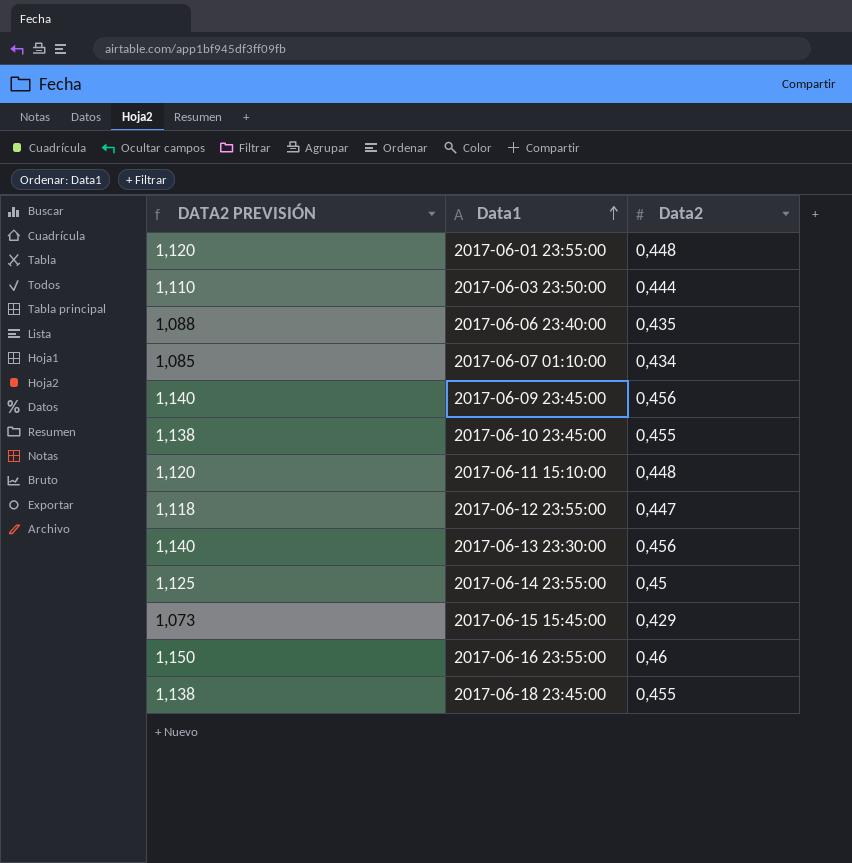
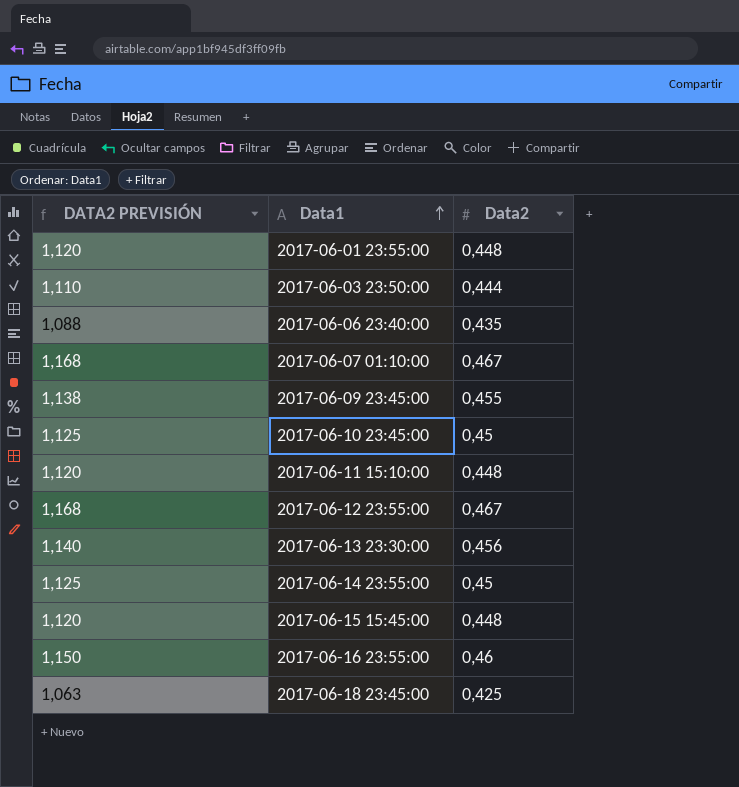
2017-06-07 01:10:00 | DATA2 PREVISIÓN: 1,085 -> 1,168
2017-06-07 01:10:00 | Data2: 0,434 -> 0,467
2017-06-09 23:45:00 | DATA2 PREVISIÓN: 1,140 -> 1,138
2017-06-09 23:45:00 | Data2: 0,456 -> 0,455
2017-06-10 23:45:00 | DATA2 PREVISIÓN: 1,138 -> 1,125
2017-06-10 23:45:00 | Data2: 0,455 -> 0,45
2017-06-12 23:55:00 | DATA2 PREVISIÓN: 1,118 -> 1,168
2017-06-12 23:55:00 | Data2: 0,447 -> 0,467
2017-06-15 15:45:00 | DATA2 PREVISIÓN: 1,073 -> 1,120
2017-06-15 15:45:00 | Data2: 0,429 -> 0,448
2017-06-18 23:45:00 | DATA2 PREVISIÓN: 1,138 -> 1,063
2017-06-18 23:45:00 | Data2: 0,455 -> 0,425

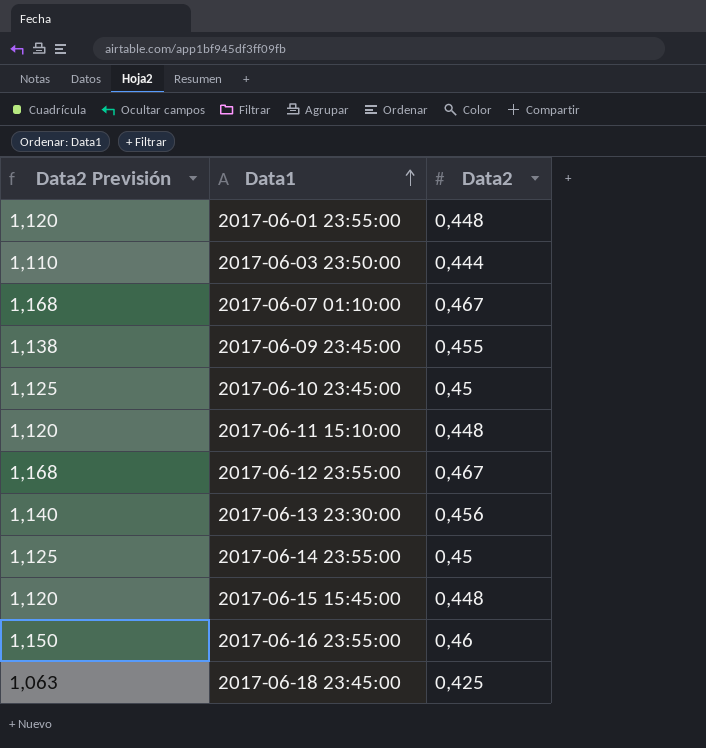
column name: DATA2 PREVISIÓN -> Data2 Previsión
row 2017-06-06 23:40:00: 1,088 | 0,435 -> none

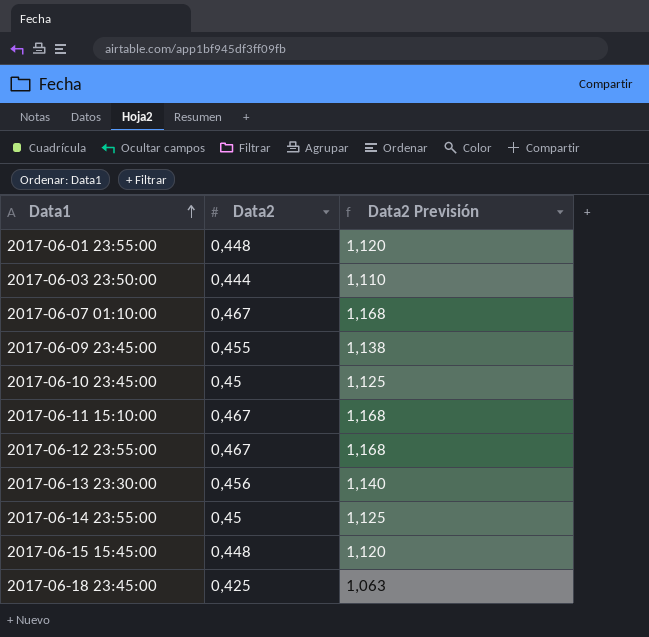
column Data2 Previsión | position: 1 -> 3
row 2017-06-16 23:55:00: 1,150 | 0,46 -> none
2017-06-11 15:10:00 | Data2: 0,448 -> 0,467
2017-06-11 15:10:00 | Data2 Previsión: 1,120 -> 1,168

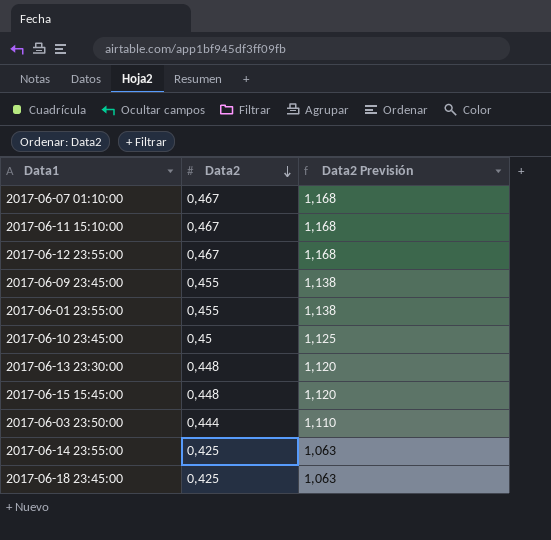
row order: Data1 ascending -> Data2 descending
2017-06-01 23:55:00 | Data2: 0,448 -> 0,455
2017-06-01 23:55:00 | Data2 Previsión: 1,120 -> 1,138
2017-06-13 23:30:00 | Data2: 0,456 -> 0,448
2017-06-13 23:30:00 | Data2 Previsión: 1,140 -> 1,120
2017-06-14 23:55:00 | Data2: 0,45 -> 0,425
2017-06-14 23:55:00 | Data2 Previsión: 1,125 -> 1,063

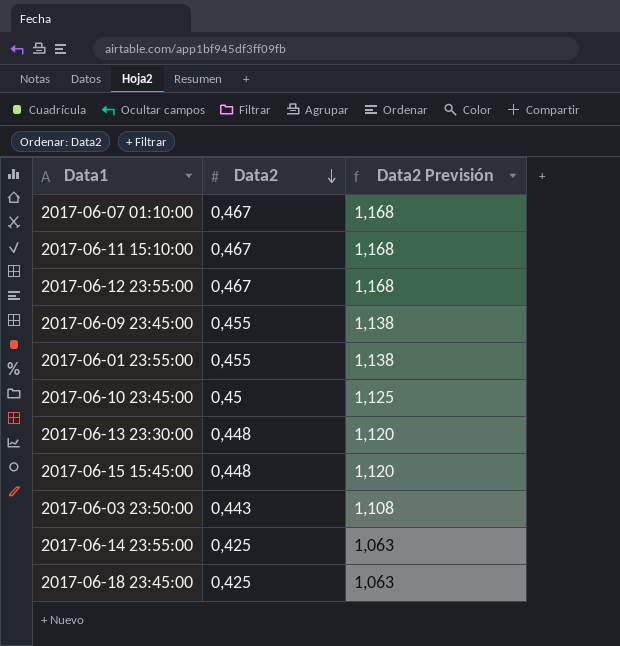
2017-06-03 23:50:00 | Data2: 0,444 -> 0,443
2017-06-03 23:50:00 | Data2 Previsión: 1,110 -> 1,108

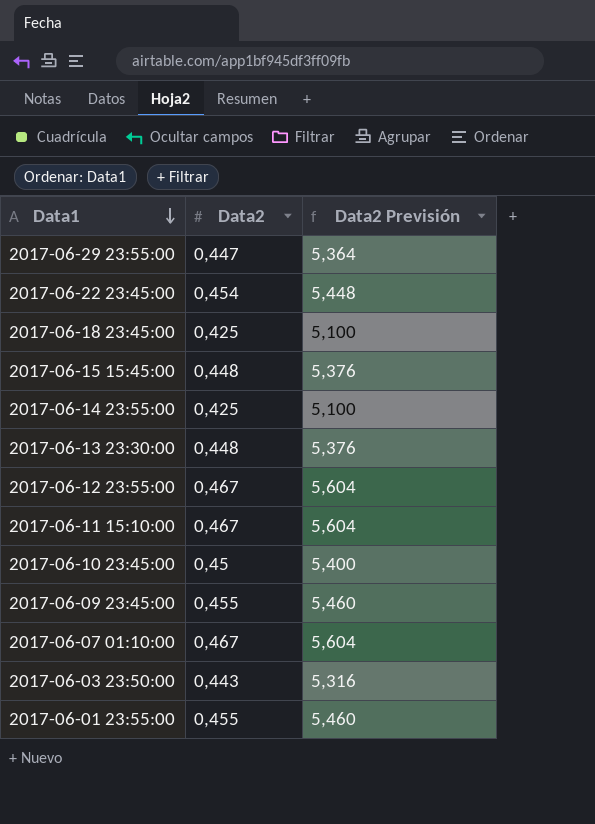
row order: Data2 descending -> Data1 descending
column Data2 Previsión | formula: [Data2] * 2,5 -> [Data2] * 12
row 2017-06-29 23:55:00: none -> 0,447 | 5,364
row 2017-06-22 23:45:00: none -> 0,454 | 5,448

